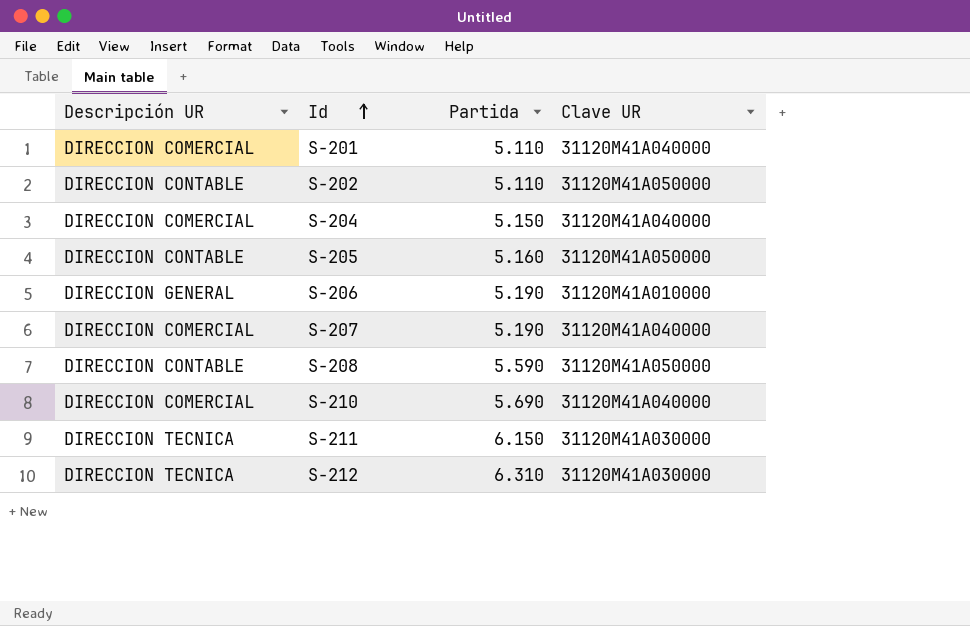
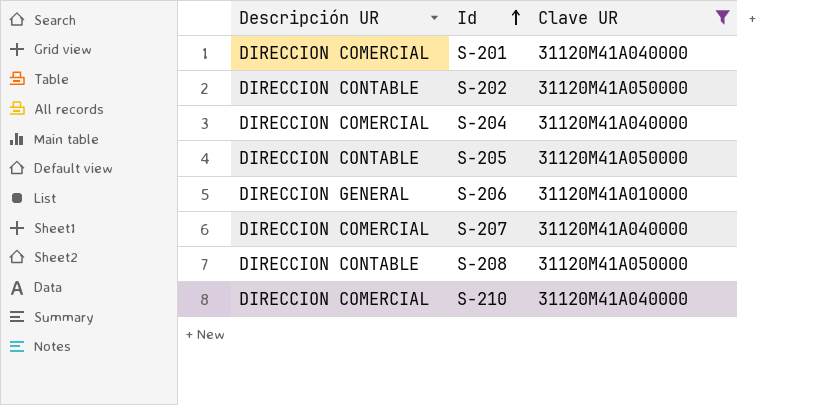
filter: none -> Clave UR != 31120M41A030000
column Partida | position: 3 -> none

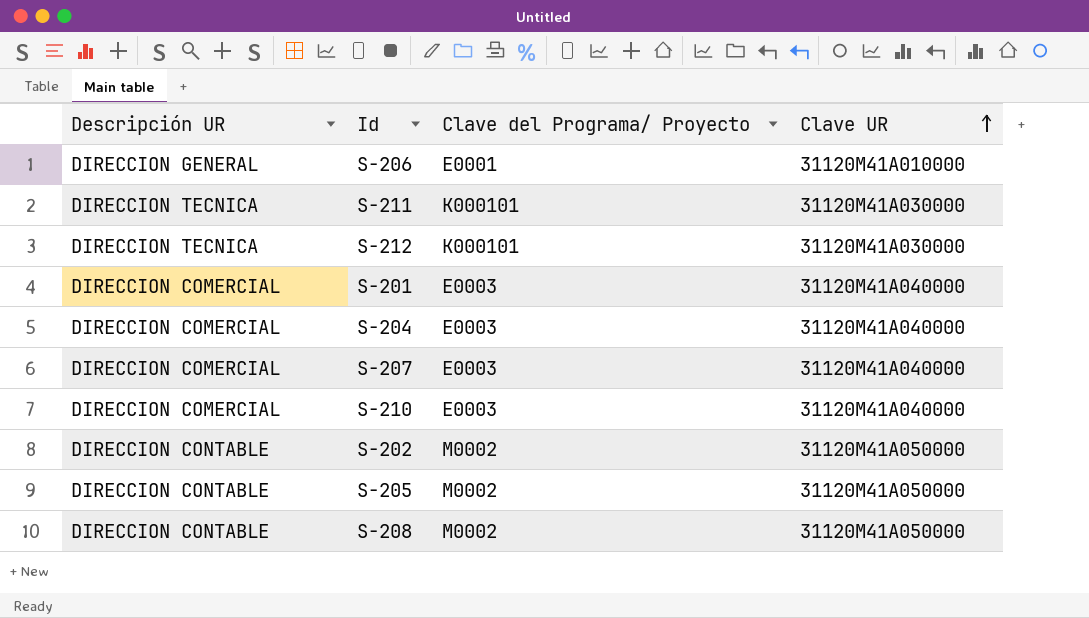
filter: Clave UR != 31120M41A030000 -> none
row order: Id ascending -> Clave UR ascending
column Clave del Programa/ Proyecto | position: none -> 3

